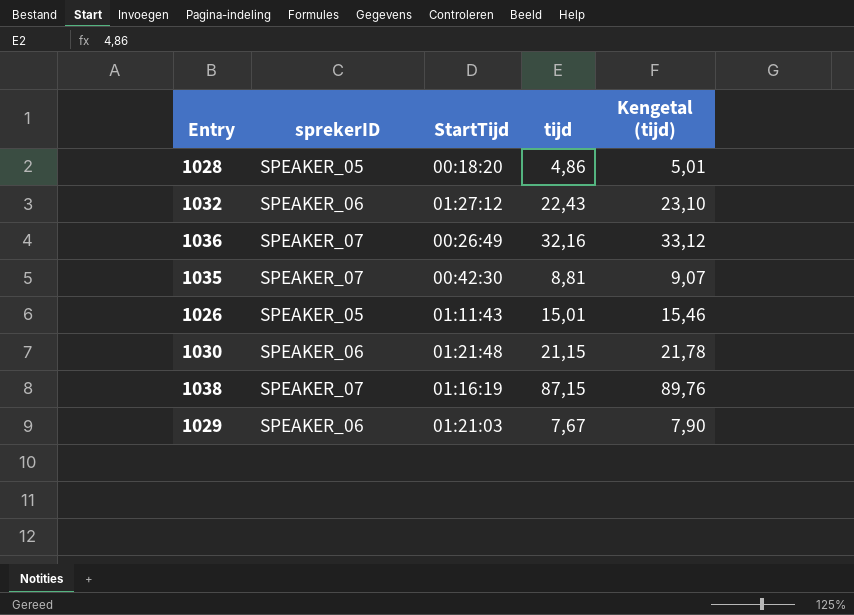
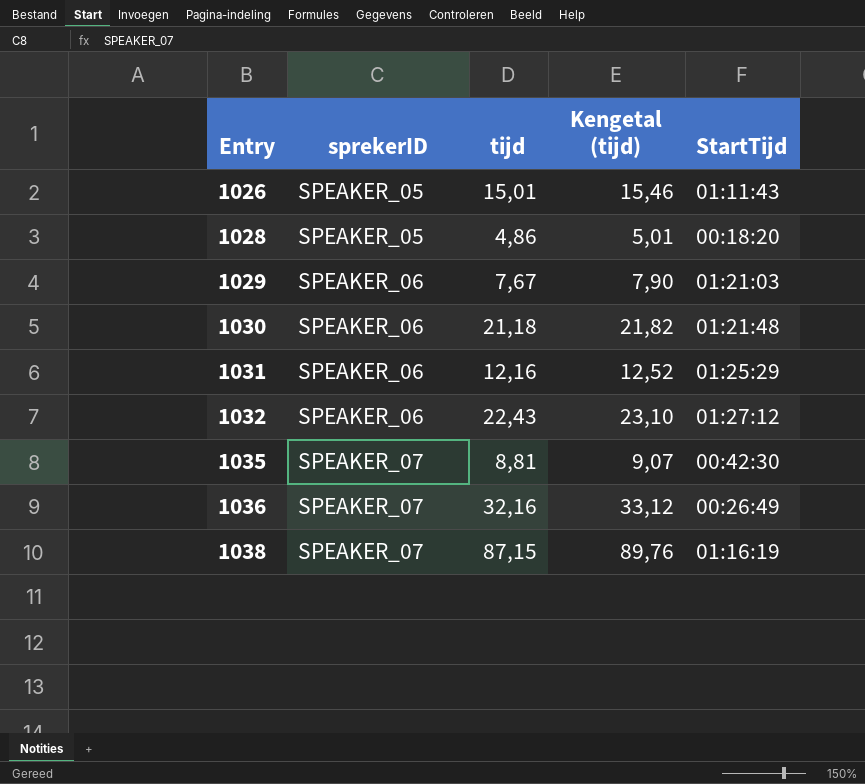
row order: none -> Entry ascending
column StartTijd | position: 3 -> 5
1030 | tijd: 21,15 -> 21,18
1030 | Kengetal (tijd): 21,78 -> 21,82
row 1031: none -> SPEAKER_06 | 12,16 | 12,52 | 01:25:29

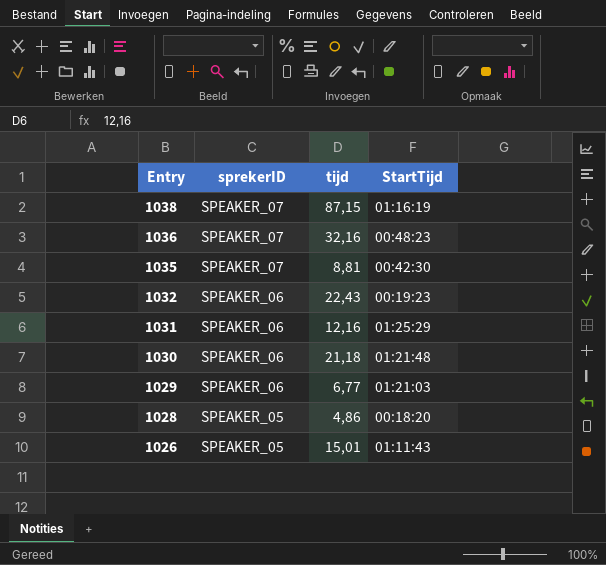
row order: Entry ascending -> Entry descending
column Kengetal (tijd) | formula: [tijd] * 1,03 -> none
1036 | StartTijd: 00:26:49 -> 00:48:23
1032 | StartTijd: 01:27:12 -> 00:19:23
1029 | tijd: 7,67 -> 6,77

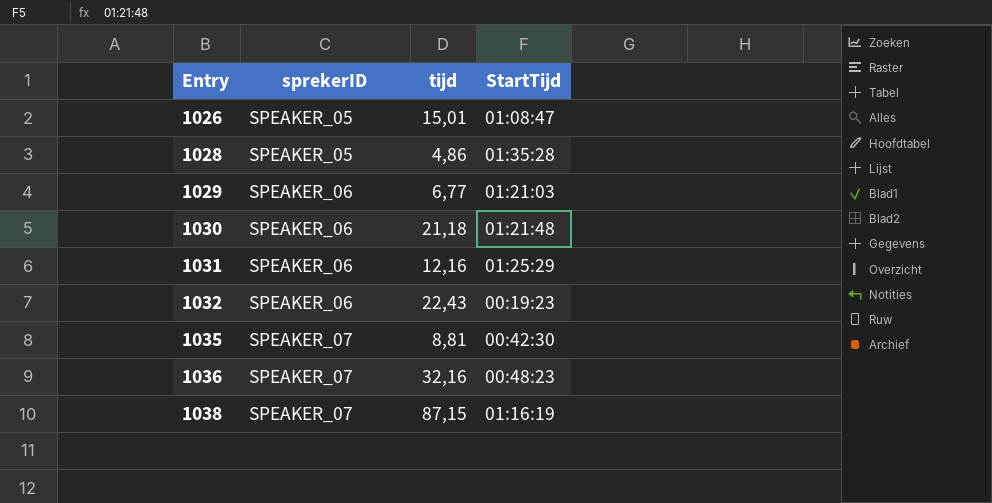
row order: Entry descending -> Entry ascending
1026 | StartTijd: 01:11:43 -> 01:08:47
1028 | StartTijd: 00:18:20 -> 01:35:28

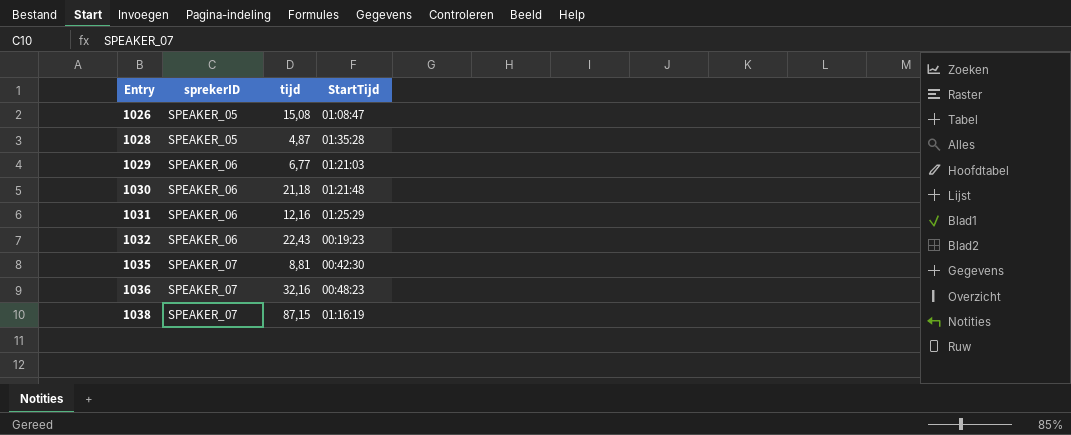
1026 | tijd: 15,01 -> 15,08
1028 | tijd: 4,86 -> 4,87

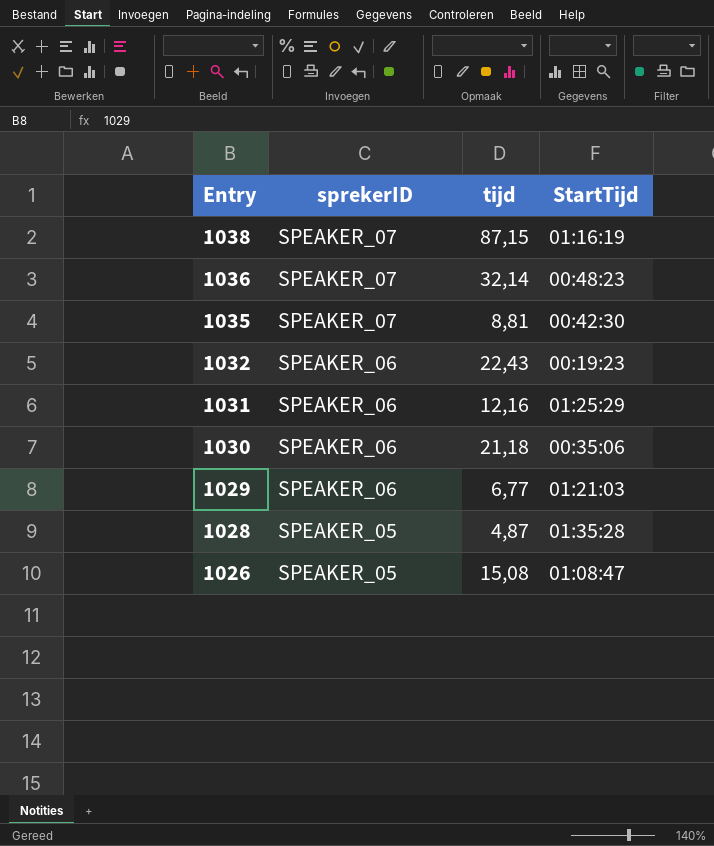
row order: Entry ascending -> Entry descending
1036 | tijd: 32,16 -> 32,14
1030 | StartTijd: 01:21:48 -> 00:35:06

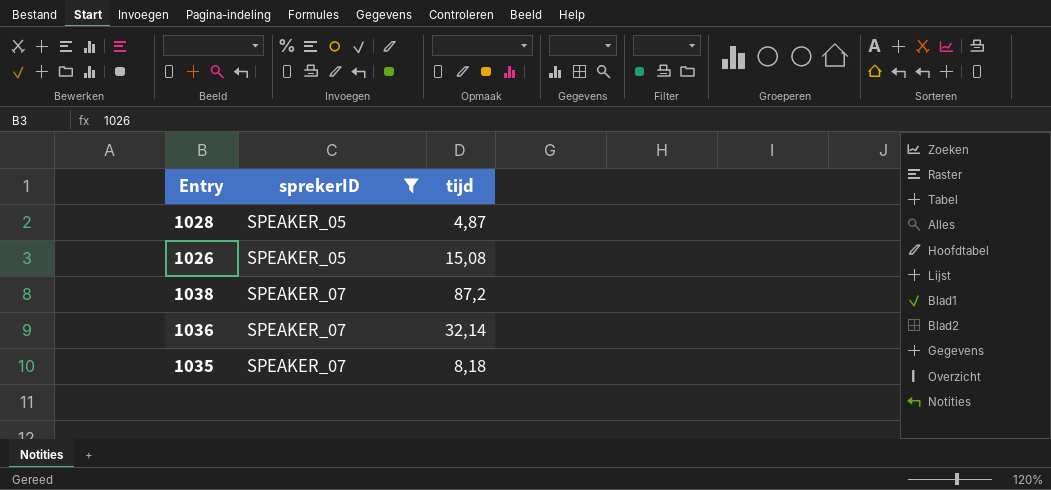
filter: none -> sprekerID != SPEAKER_06
row order: Entry descending -> sprekerID ascending
column StartTijd | position: 4 -> none
1038 | tijd: 87,15 -> 87,2
1035 | tijd: 8,81 -> 8,18

